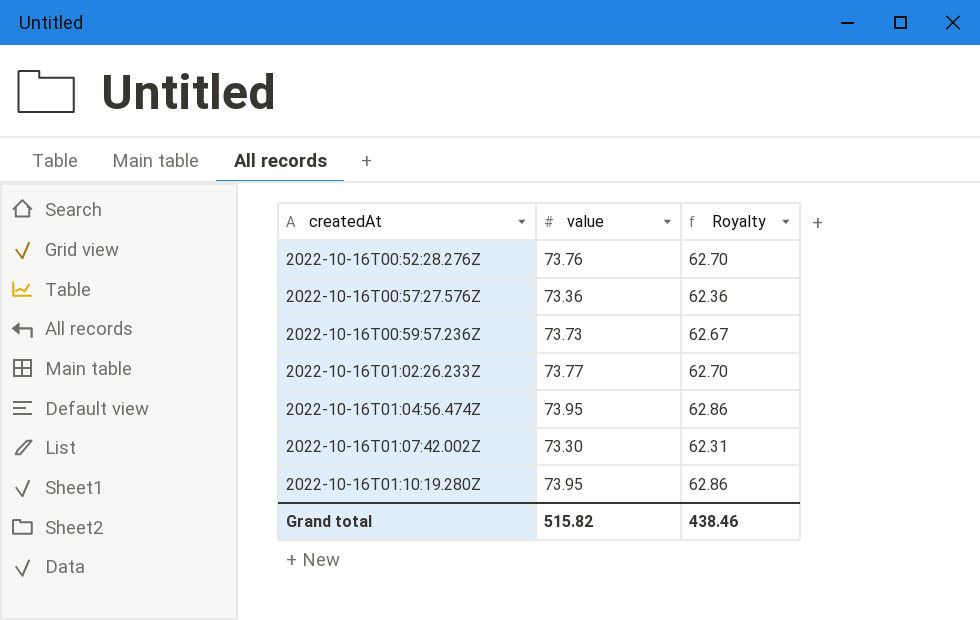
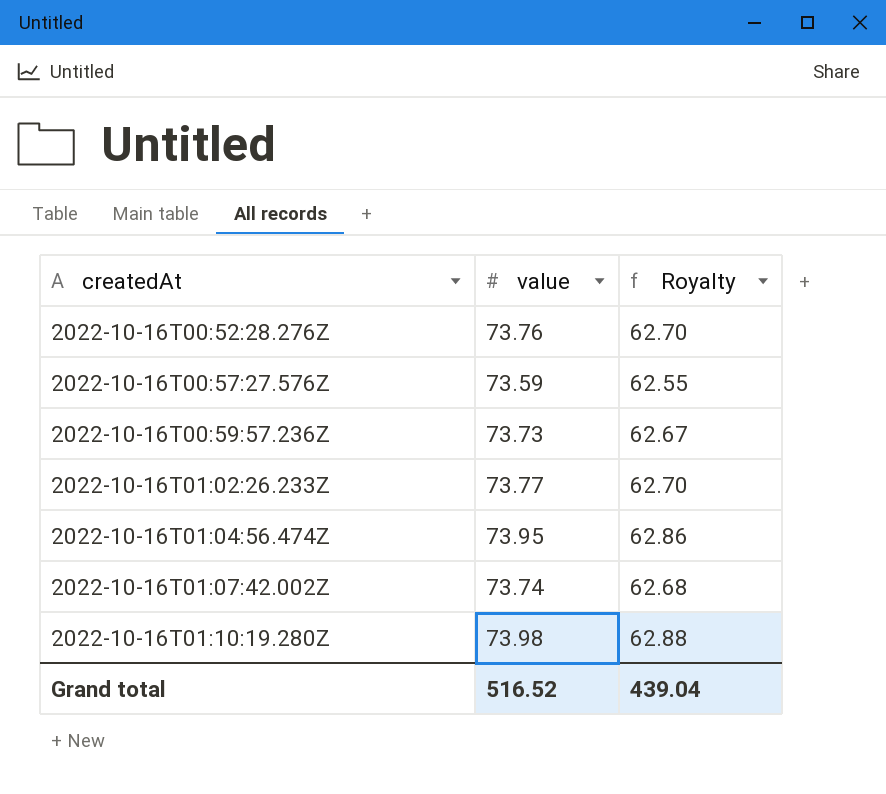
2022-10-16T00:57:27.576Z | value: 73.36 -> 73.59
2022-10-16T00:57:27.576Z | Royalty: 62.36 -> 62.55
2022-10-16T01:07:42.002Z | value: 73.30 -> 73.74
2022-10-16T01:07:42.002Z | Royalty: 62.31 -> 62.68
2022-10-16T01:10:19.280Z | value: 73.95 -> 73.98
2022-10-16T01:10:19.280Z | Royalty: 62.86 -> 62.88
Grand total | value: 515.82 -> 516.52
Grand total | Royalty: 438.46 -> 439.04

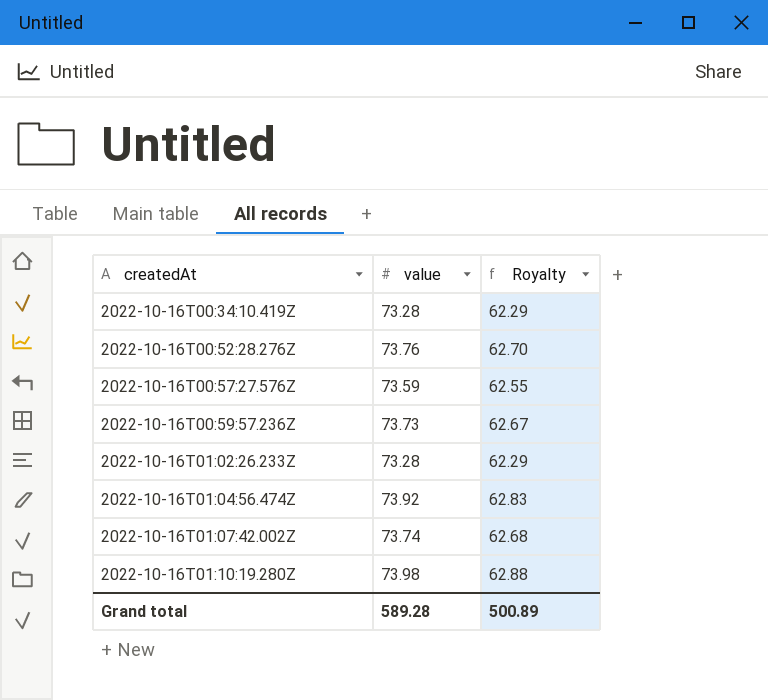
row 2022-10-16T00:34:10.419Z: none -> 73.28 | 62.29
2022-10-16T01:02:26.233Z | value: 73.77 -> 73.28
2022-10-16T01:02:26.233Z | Royalty: 62.70 -> 62.29
2022-10-16T01:04:56.474Z | value: 73.95 -> 73.92
2022-10-16T01:04:56.474Z | Royalty: 62.86 -> 62.83
Grand total | value: 516.52 -> 589.28
Grand total | Royalty: 439.04 -> 500.89

